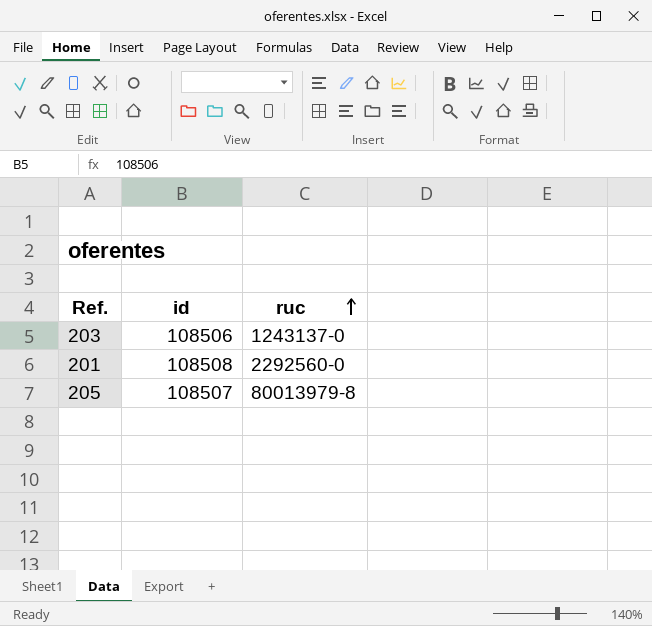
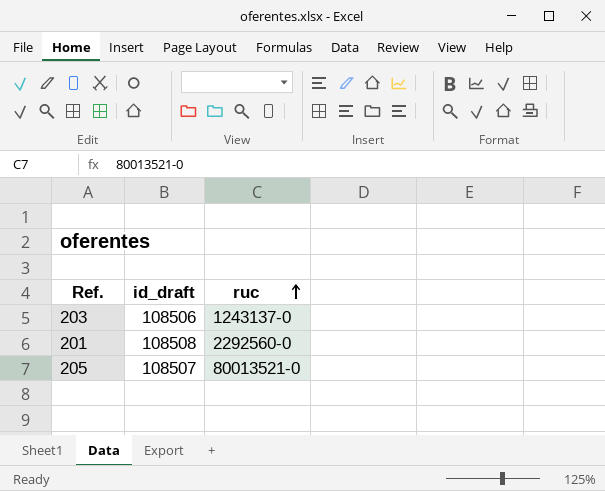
column name: id -> id_draft
205 | ruc: 80013979-8 -> 80013521-0

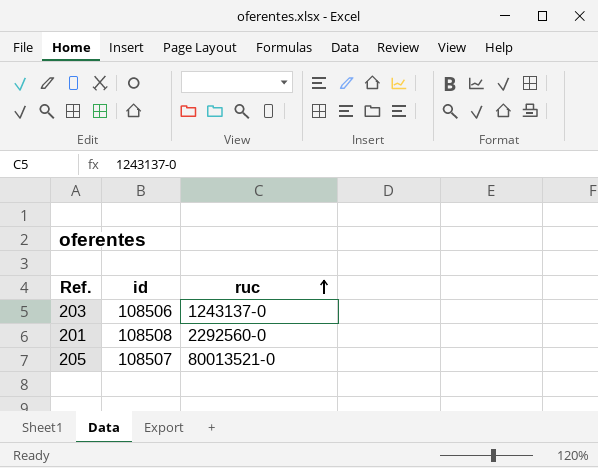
column name: id_draft -> id

